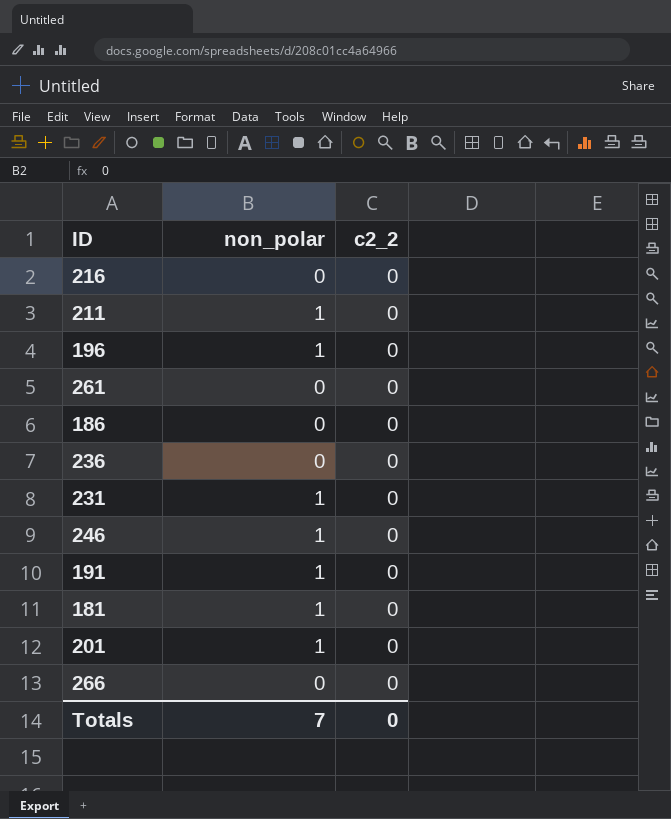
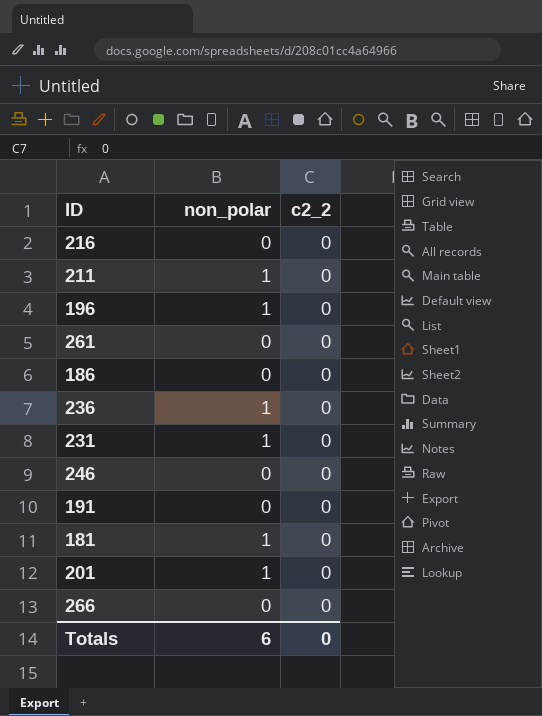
236 | non_polar: 0 -> 1
246 | non_polar: 1 -> 0
191 | non_polar: 1 -> 0
Totals | non_polar: 7 -> 6

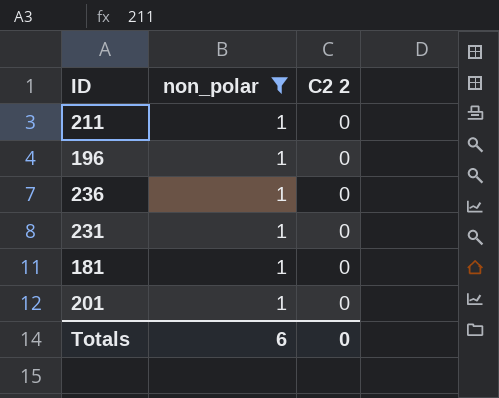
filter: none -> non_polar = 1
column name: c2_2 -> C2 2

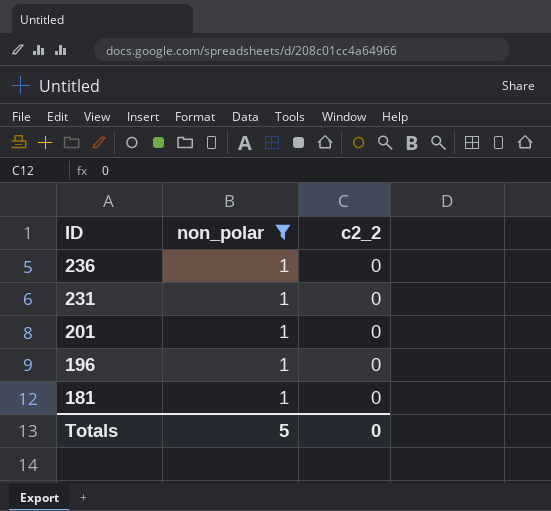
row order: none -> ID descending
column name: C2 2 -> c2_2
row 211: 1 | 0 -> none
Totals | non_polar: 6 -> 5

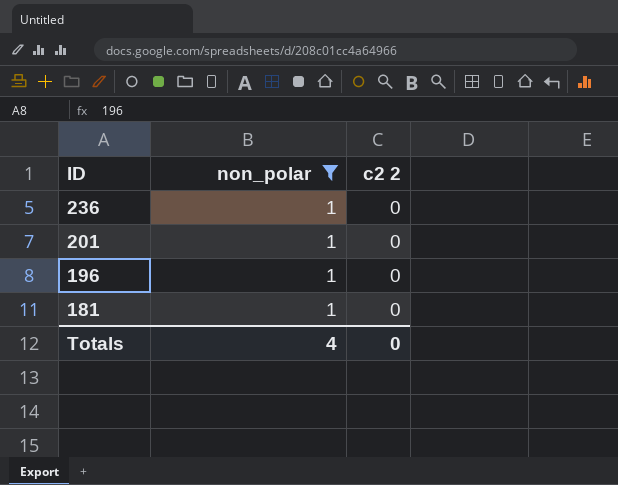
column name: c2_2 -> c2 2
row 231: 1 | 0 -> none
Totals | non_polar: 5 -> 4

